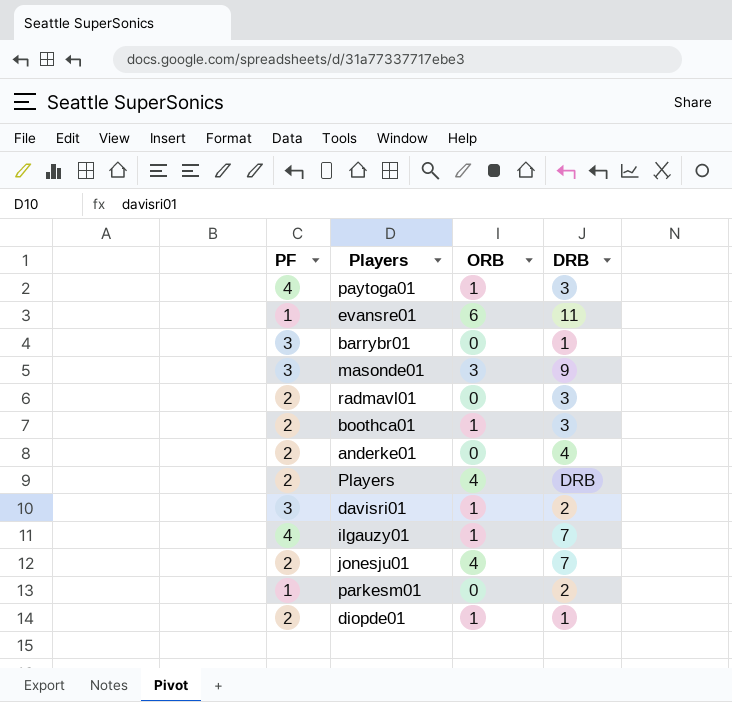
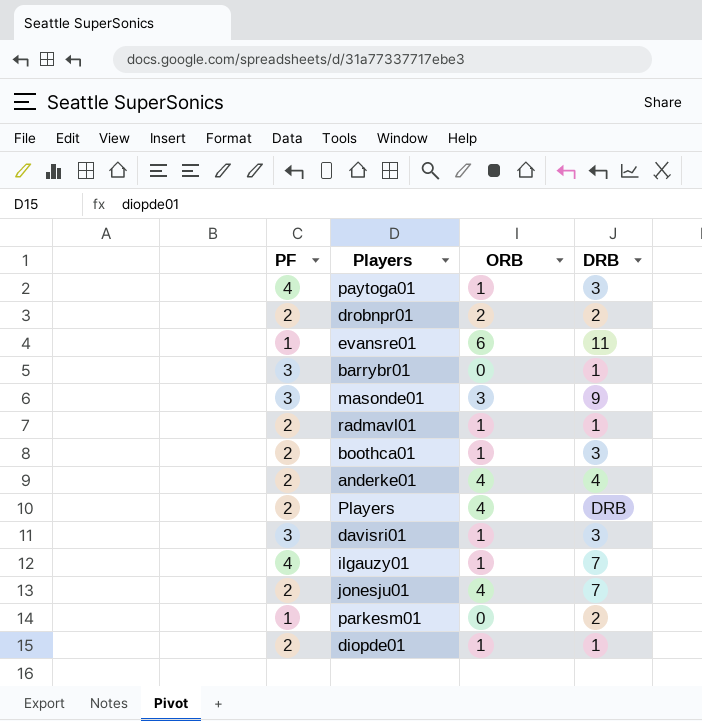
row drobnpr01: none -> 2 | 2 | 2
radmavl01 | ORB: 0 -> 1
radmavl01 | DRB: 3 -> 1
anderke01 | ORB: 0 -> 4
davisri01 | DRB: 2 -> 3

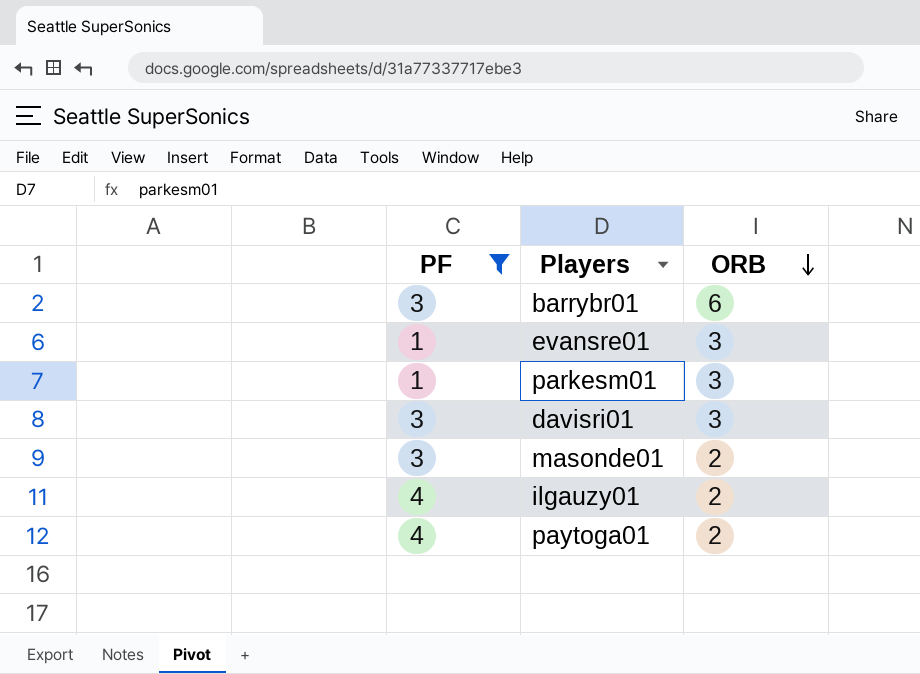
filter: none -> PF != 2
row order: none -> ORB descending
column DRB | position: 4 -> none
barrybr01 | ORB: 0 -> 6
evansre01 | ORB: 6 -> 3
parkesm01 | ORB: 0 -> 3
davisri01 | ORB: 1 -> 3
masonde01 | ORB: 3 -> 2
ilgauzy01 | ORB: 1 -> 2
paytoga01 | ORB: 1 -> 2

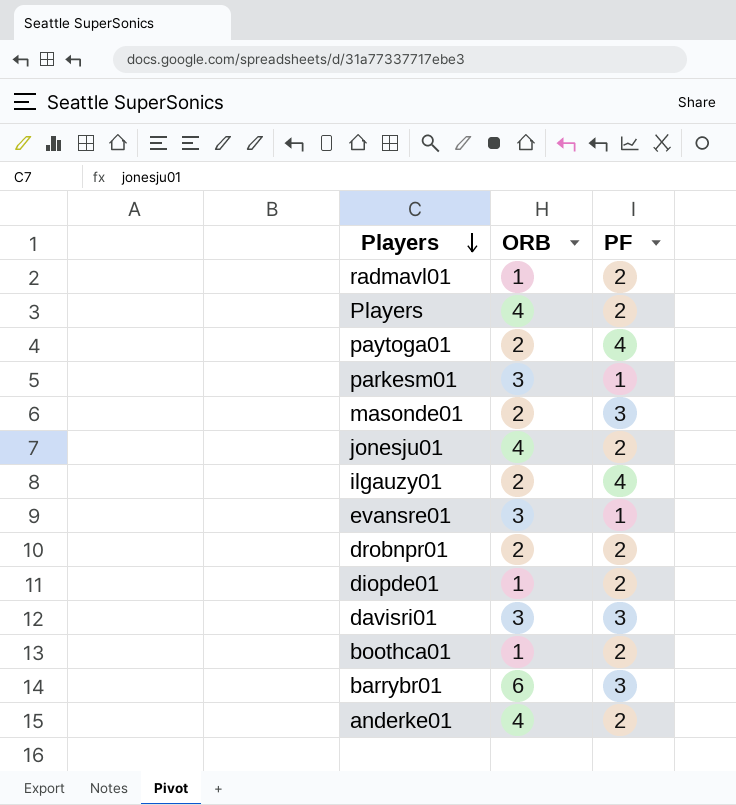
filter: PF != 2 -> none
row order: ORB descending -> Players descending
column PF | position: 1 -> 3

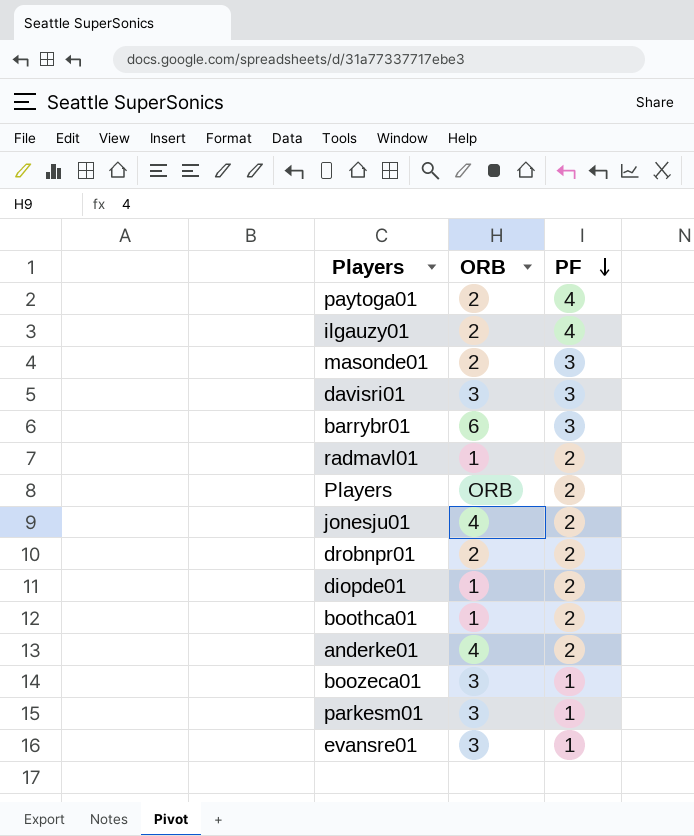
row order: Players descending -> PF descending
Players | ORB: 4 -> ORB
row boozeca01: none -> 3 | 1

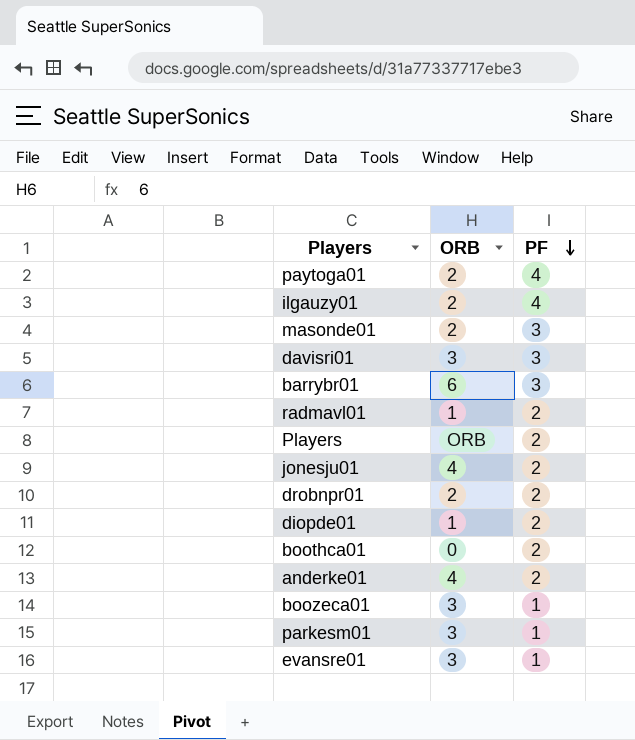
boothca01 | ORB: 1 -> 0

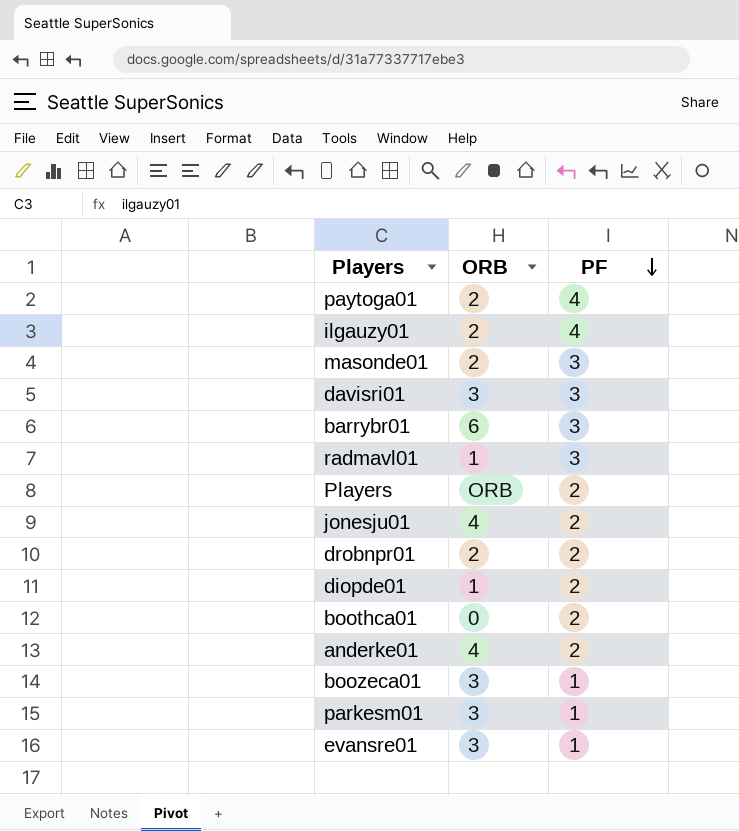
radmavl01 | PF: 2 -> 3

